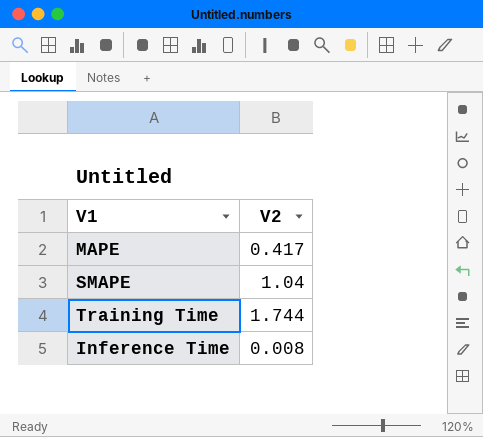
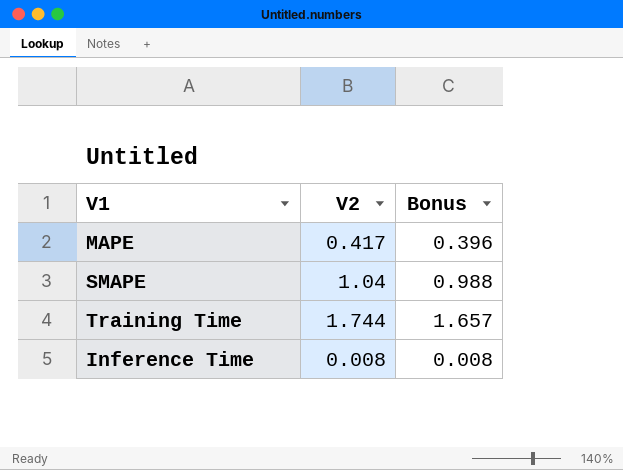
column Bonus | formula: none -> [V2] * 0.95

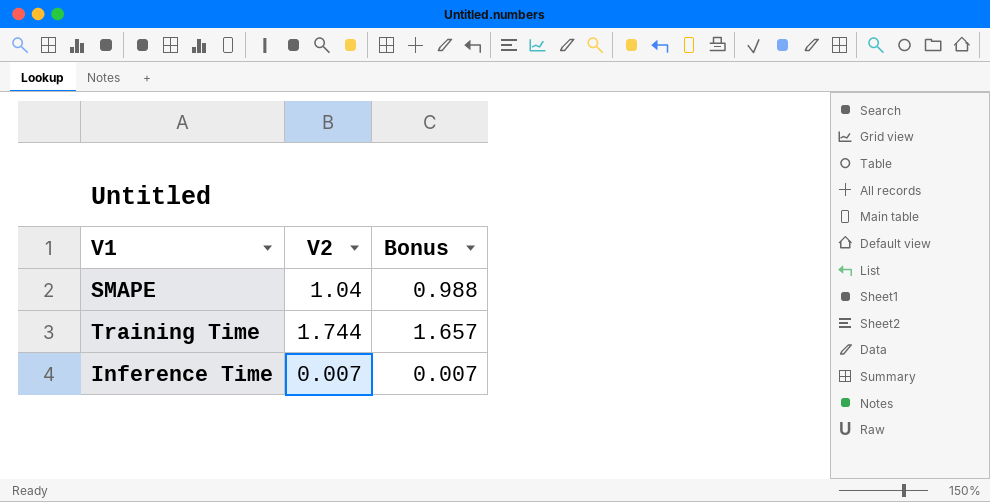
row MAPE: 0.417 | 0.396 -> none
Inference Time | V2: 0.008 -> 0.007
Inference Time | Bonus: 0.008 -> 0.007

